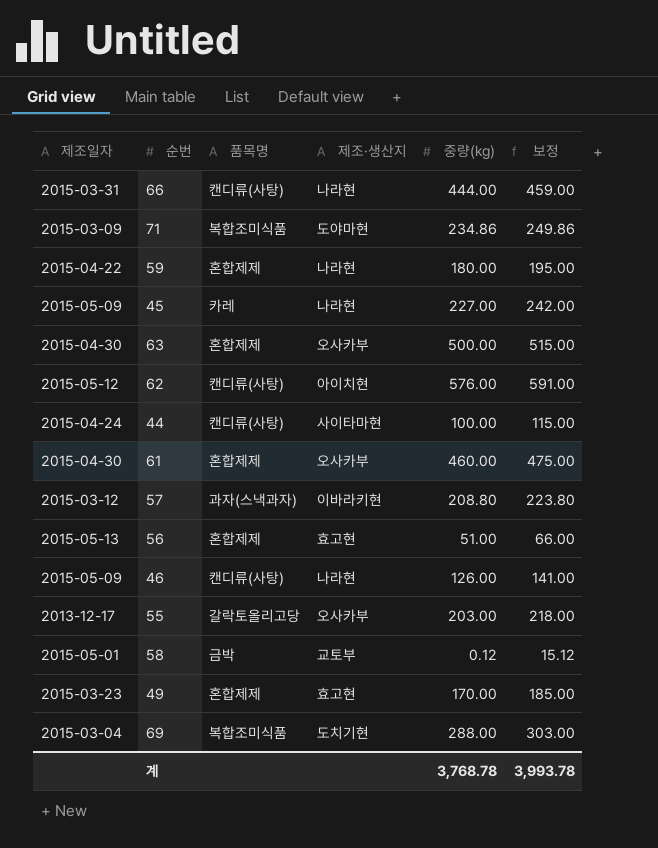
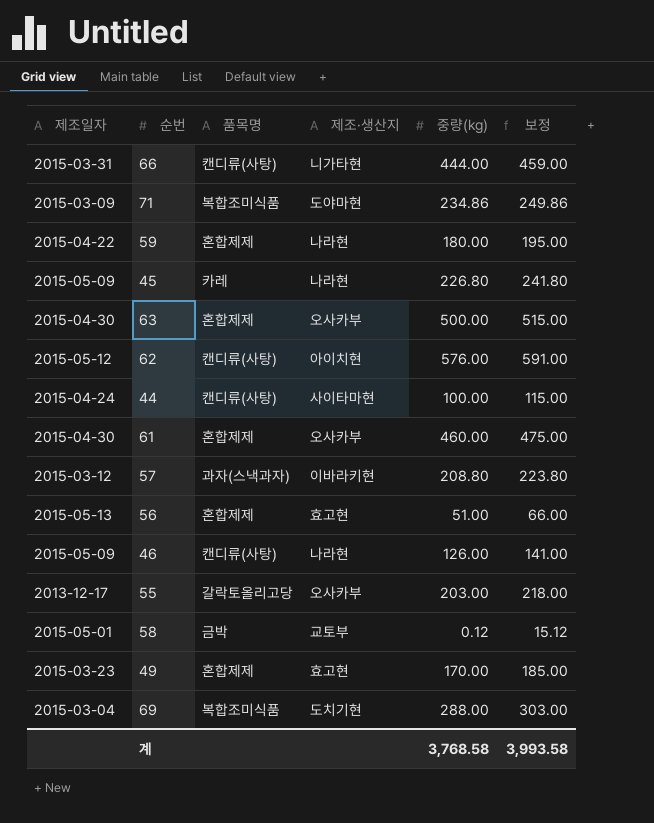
66 | 제조·생산지: 나라현 -> 니가타현
45 | 중량(kg): 227.00 -> 226.80
45 | 보정: 242.00 -> 241.80
계 | 중량(kg): 3,768.78 -> 3,768.58
계 | 보정: 3,993.78 -> 3,993.58

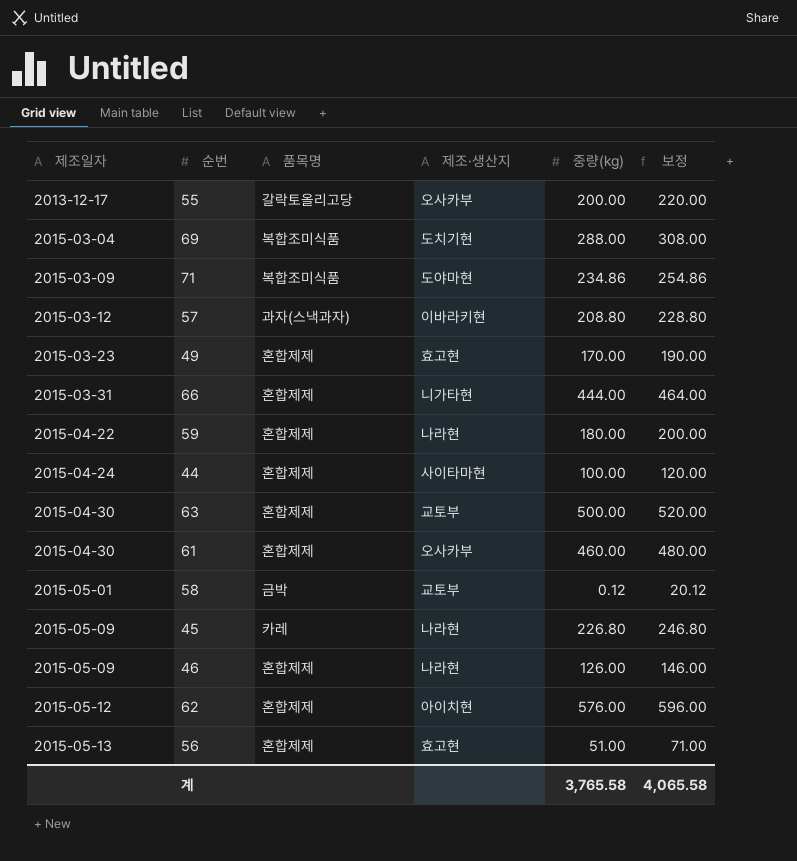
row order: none -> 제조일자 ascending
column 보정 | formula: [중량(kg)] + 15 -> [중량(kg)] + 20
55 | 중량(kg): 203.00 -> 200.00
66 | 품목명: 캔디류(사탕) -> 혼합제제
44 | 품목명: 캔디류(사탕) -> 혼합제제
63 | 제조·생산지: 오사카부 -> 교토부
46 | 품목명: 캔디류(사탕) -> 혼합제제
62 | 품목명: 캔디류(사탕) -> 혼합제제
계 | 중량(kg): 3,768.58 -> 3,765.58
계 | 보정: 3,993.58 -> 4,065.58

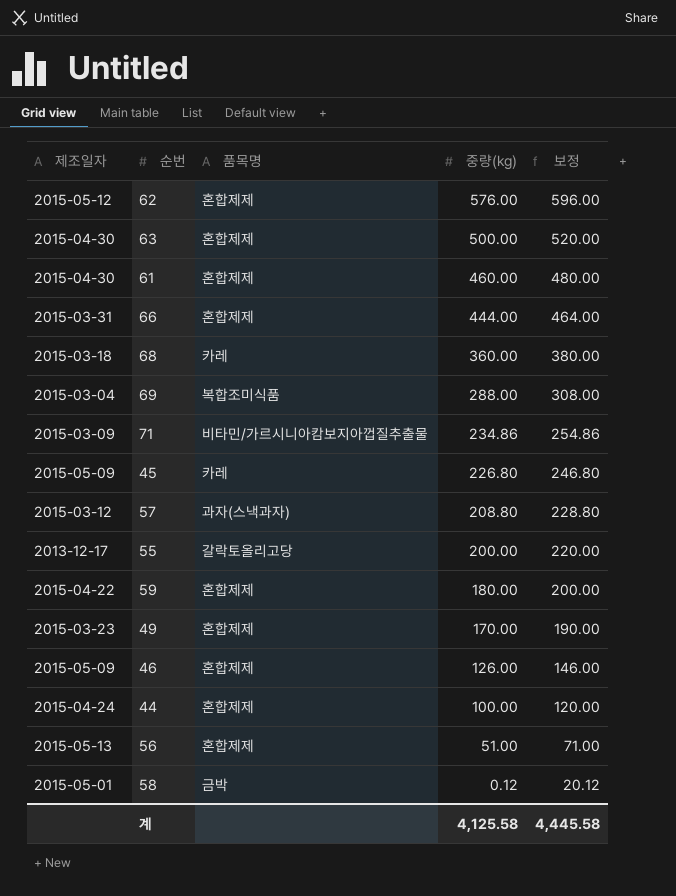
row order: 제조일자 ascending -> 중량(kg) descending
column 제조·생산지 | position: 4 -> none
row 68: none -> 2015-03-18 | 카레 | 360.00 | 380.00
71 | 품목명: 복합조미식품 -> 비타민/가르시니아캄보지아껍질추출물
계 | 중량(kg): 3,765.58 -> 4,125.58
계 | 보정: 4,065.58 -> 4,445.58

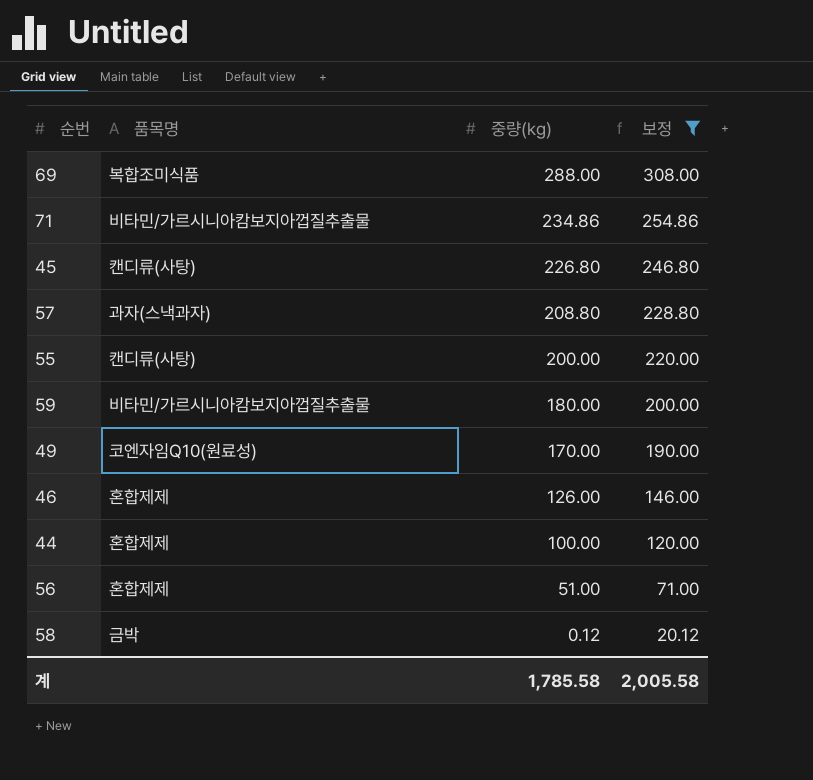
filter: none -> 보정 <= 308.00
column 제조일자 | position: 1 -> none
45 | 품목명: 카레 -> 캔디류(사탕)
55 | 품목명: 갈락토올리고당 -> 캔디류(사탕)
59 | 품목명: 혼합제제 -> 비타민/가르시니아캄보지아껍질추출물
49 | 품목명: 혼합제제 -> 코엔자임Q10(원료성)
계 | 중량(kg): 4,125.58 -> 1,785.58
계 | 보정: 4,445.58 -> 2,005.58

